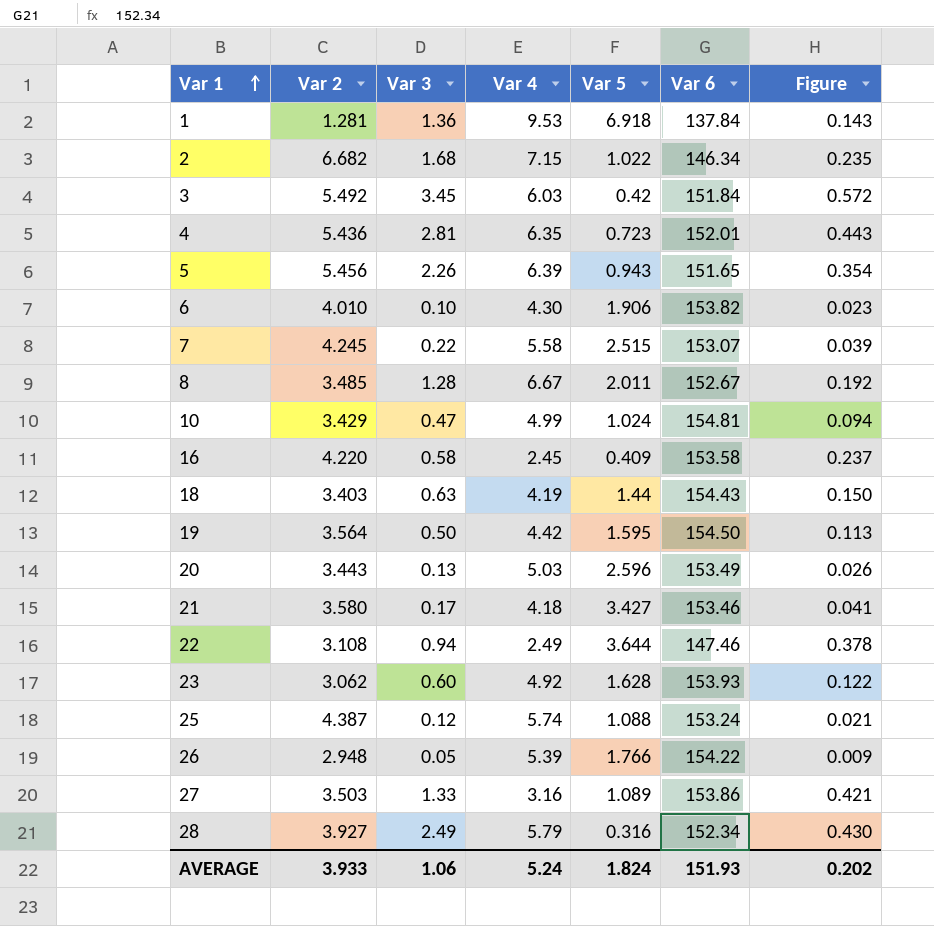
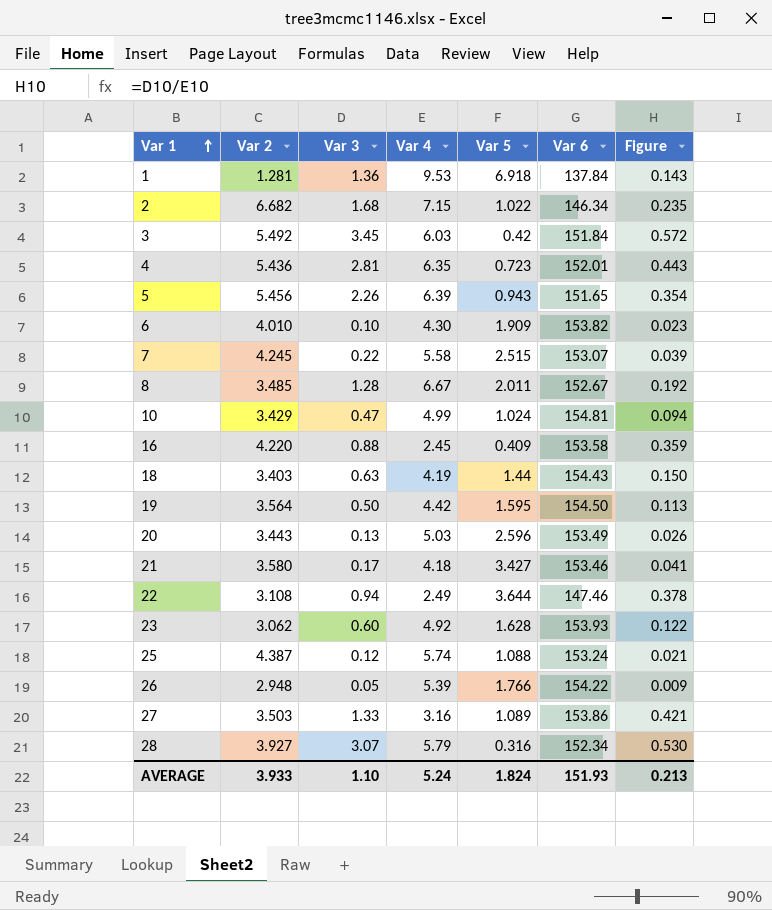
6 | Var 5: 1.906 -> 1.909
16 | Var 3: 0.58 -> 0.88
16 | Figure: 0.237 -> 0.359
28 | Var 3: 2.49 -> 3.07
28 | Figure: 0.430 -> 0.530
AVERAGE | Var 3: 1.06 -> 1.10
AVERAGE | Figure: 0.202 -> 0.213

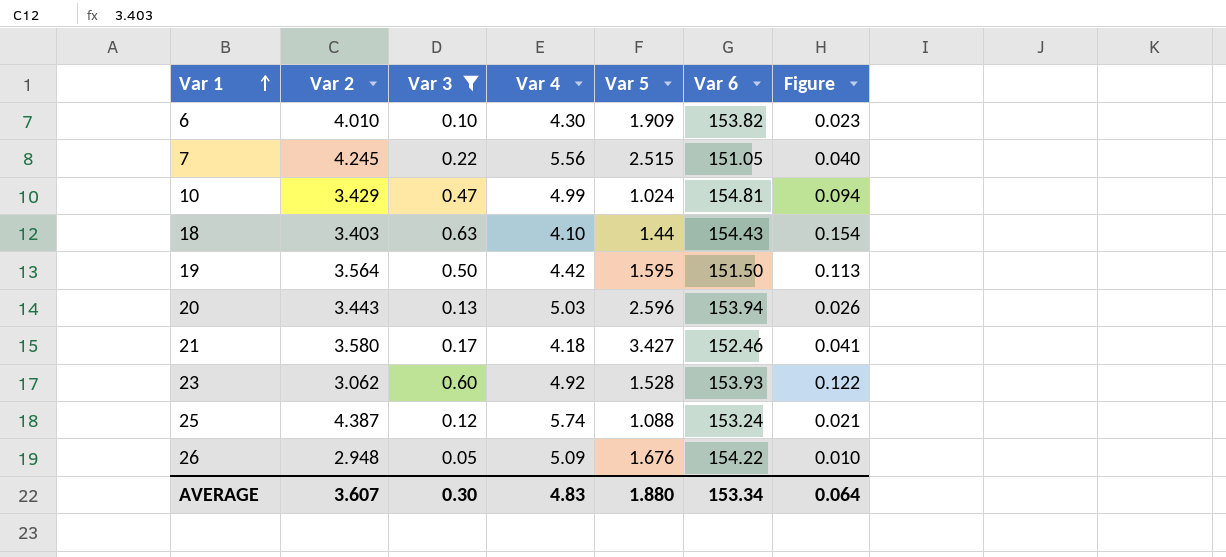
filter: none -> Var 3 <= 0.63
7 | Var 4: 5.58 -> 5.56
7 | Var 6: 153.07 -> 151.05
7 | Figure: 0.039 -> 0.040
18 | Var 4: 4.19 -> 4.10
18 | Figure: 0.150 -> 0.154
19 | Var 6: 154.50 -> 151.50
20 | Var 6: 153.49 -> 153.94
21 | Var 6: 153.46 -> 152.46
23 | Var 5: 1.628 -> 1.528
26 | Var 4: 5.39 -> 5.09
26 | Var 5: 1.766 -> 1.676
26 | Figure: 0.009 -> 0.010
AVERAGE | Var 2: 3.933 -> 3.607
AVERAGE | Var 3: 1.10 -> 0.30
AVERAGE | Var 4: 5.24 -> 4.83
AVERAGE | Var 5: 1.824 -> 1.880
AVERAGE | Var 6: 151.93 -> 153.34
AVERAGE | Figure: 0.213 -> 0.064

